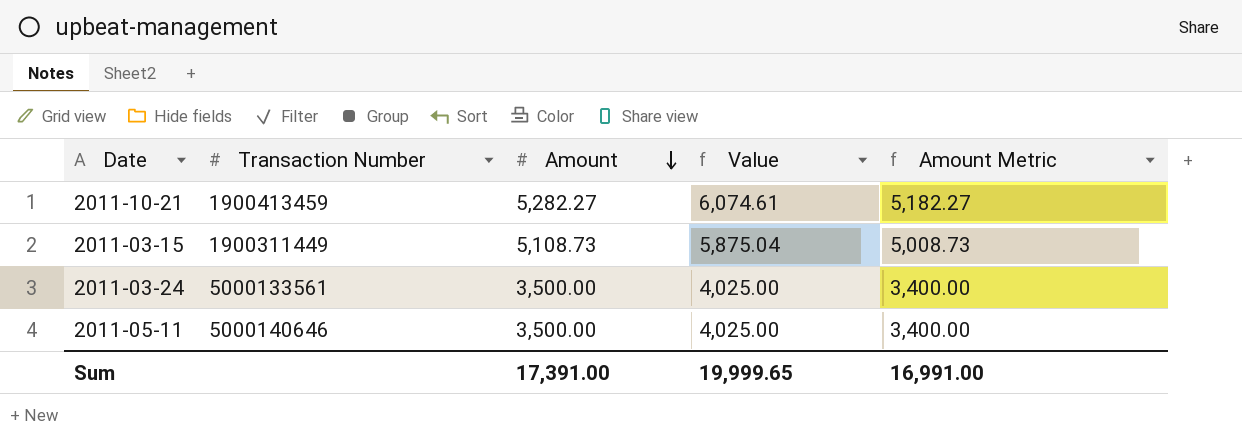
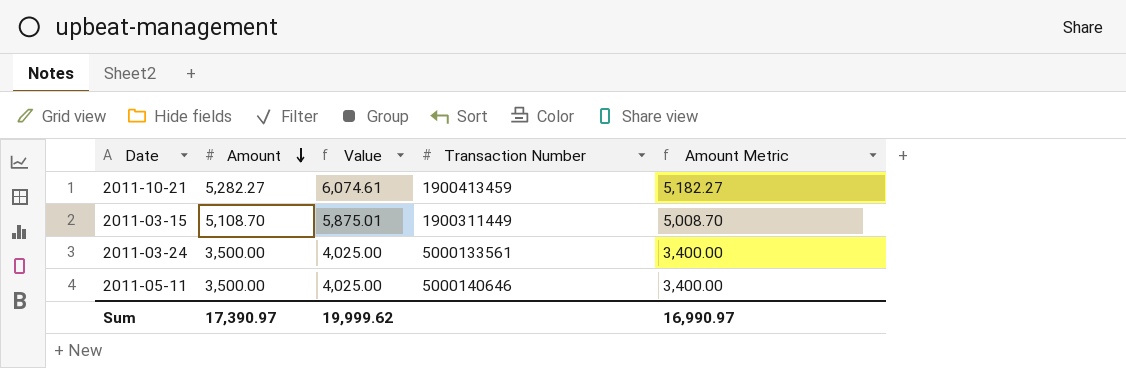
column Transaction Number | position: 2 -> 4
2011-03-15 | Amount: 5,108.73 -> 5,108.70
2011-03-15 | Value: 5,875.04 -> 5,875.01
2011-03-15 | Amount Metric: 5,008.73 -> 5,008.70
Sum | Amount: 17,391.00 -> 17,390.97
Sum | Value: 19,999.65 -> 19,999.62
Sum | Amount Metric: 16,991.00 -> 16,990.97

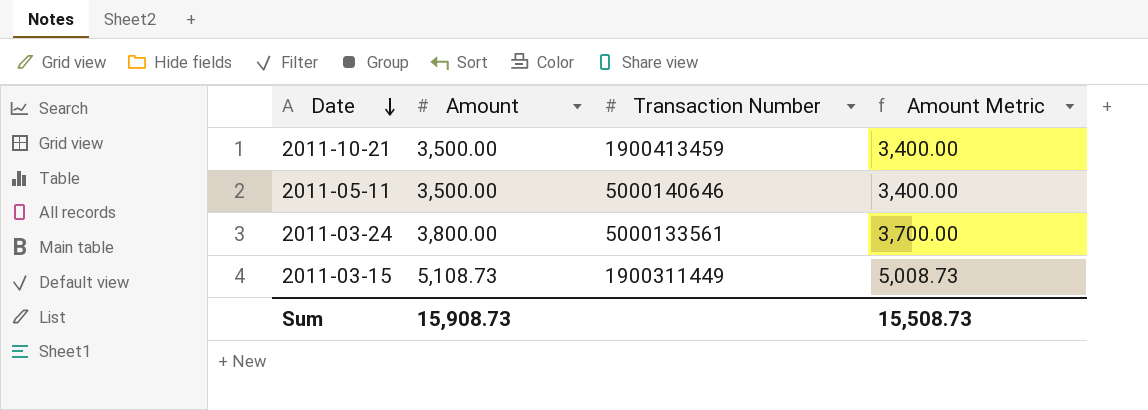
row order: Amount descending -> Date descending
column Value | formula: [Amount] * 1.15 -> none
2011-10-21 | Amount: 5,282.27 -> 3,500.00
2011-10-21 | Amount Metric: 5,182.27 -> 3,400.00
2011-03-24 | Amount: 3,500.00 -> 3,800.00
2011-03-24 | Amount Metric: 3,400.00 -> 3,700.00
2011-03-15 | Amount: 5,108.70 -> 5,108.73
2011-03-15 | Amount Metric: 5,008.70 -> 5,008.73
Sum | Amount: 17,390.97 -> 15,908.73
Sum | Amount Metric: 16,990.97 -> 15,508.73

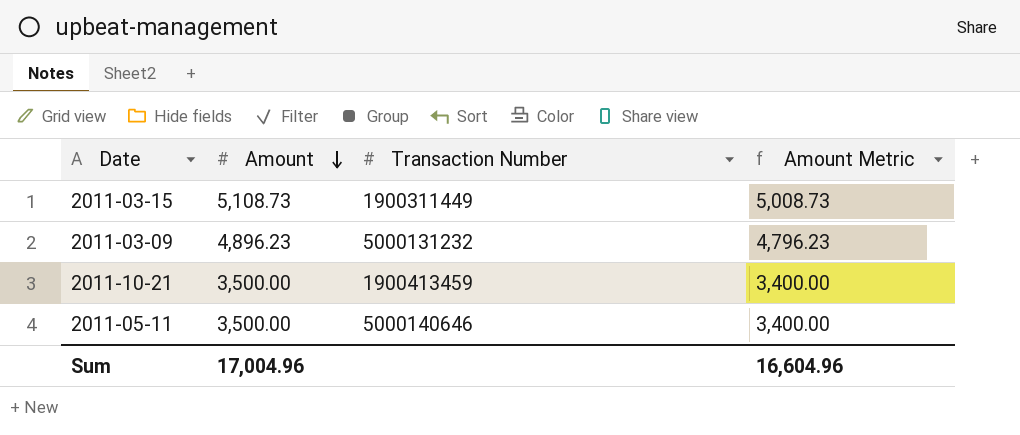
row order: Date descending -> Amount descending
row 2011-03-24: 3,800.00 | 5000133561 | 3,700.00 -> none
row 2011-03-09: none -> 4,896.23 | 5000131232 | 4,796.23
Sum | Amount: 15,908.73 -> 17,004.96
Sum | Amount Metric: 15,508.73 -> 16,604.96

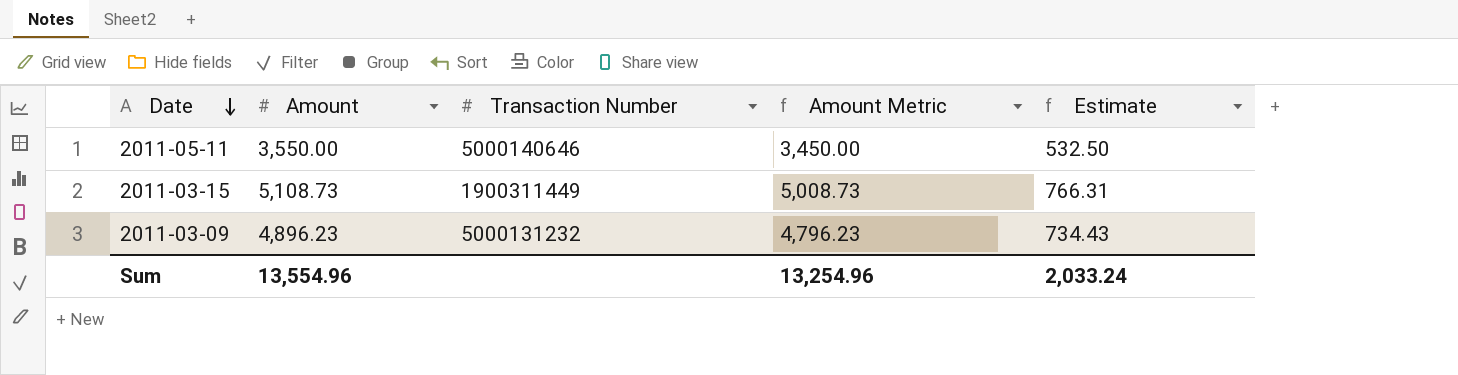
row order: Amount descending -> Date descending
column Estimate | formula: none -> [Amount] * 0.15
row 2011-10-21: 3,500.00 | 1900413459 | 3,400.00 -> none
2011-05-11 | Amount: 3,500.00 -> 3,550.00
2011-05-11 | Amount Metric: 3,400.00 -> 3,450.00
Sum | Amount: 17,004.96 -> 13,554.96
Sum | Amount Metric: 16,604.96 -> 13,254.96

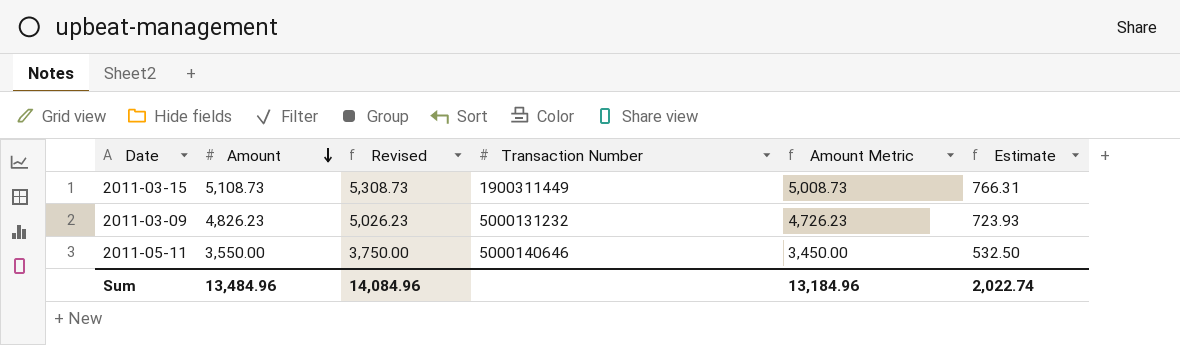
row order: Date descending -> Amount descending
column Revised | formula: none -> [Amount] + 200
2011-03-09 | Amount: 4,896.23 -> 4,826.23
2011-03-09 | Amount Metric: 4,796.23 -> 4,726.23
2011-03-09 | Estimate: 734.43 -> 723.93
Sum | Amount: 13,554.96 -> 13,484.96
Sum | Amount Metric: 13,254.96 -> 13,184.96
Sum | Estimate: 2,033.24 -> 2,022.74

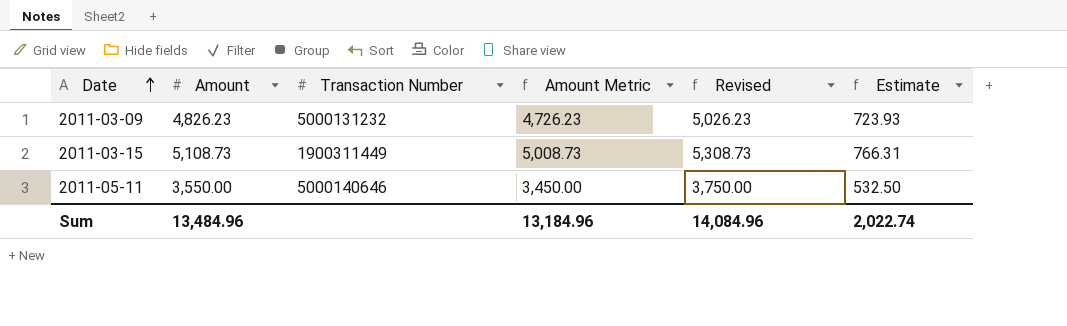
row order: Amount descending -> Date ascending
column Revised | position: 3 -> 5

